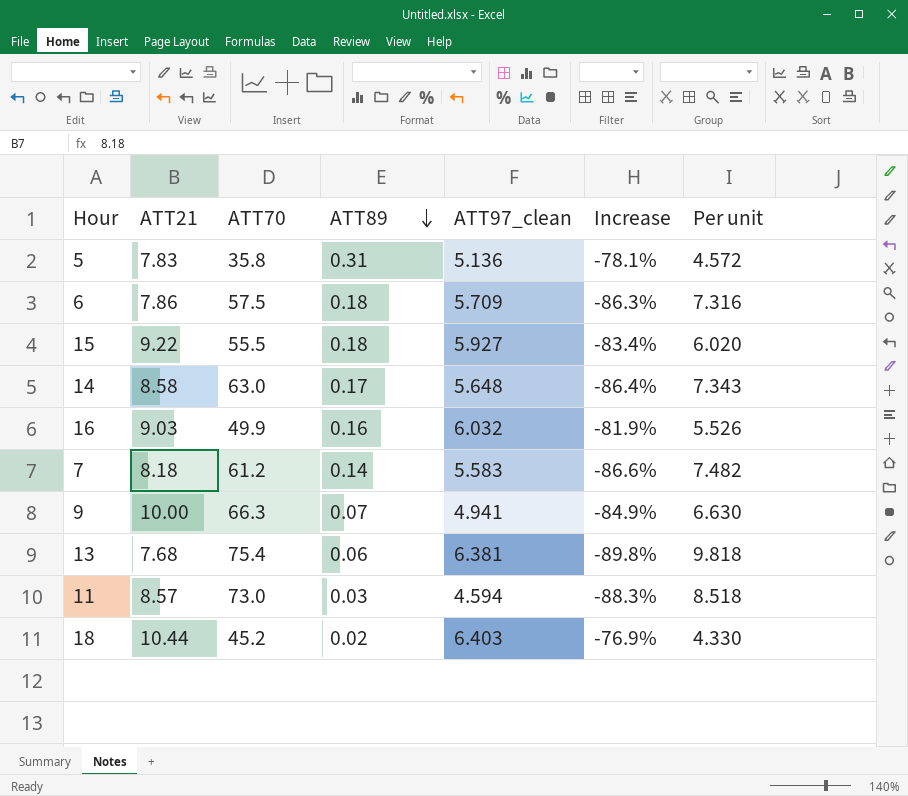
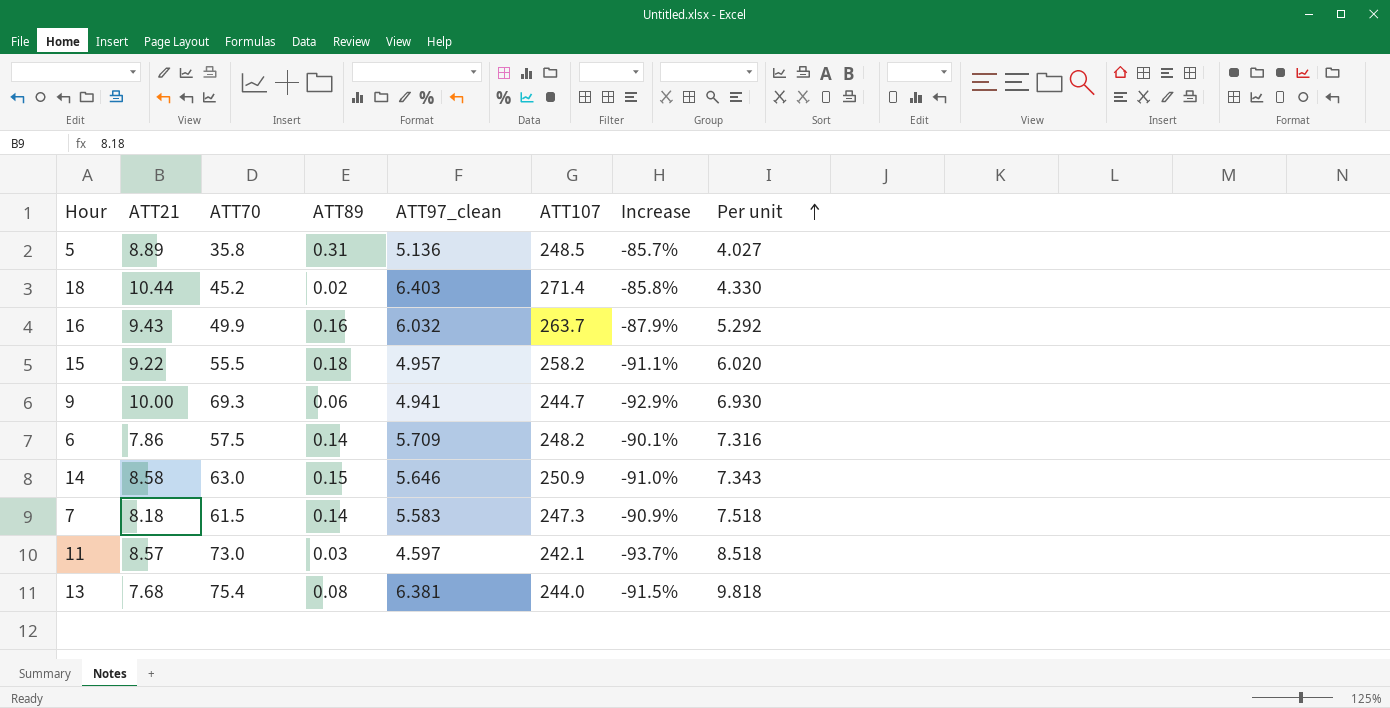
row order: ATT89 descending -> Per unit ascending
column ATT107 | position: none -> 6
column Increase | formula: ([ATT21] - [ATT70]) / [ATT70] -> ([ATT97_clean] - [ATT70]) / [ATT70]
5 | ATT21: 7.83 -> 8.89
5 | Per unit: 4.572 -> 4.027
16 | ATT21: 9.03 -> 9.43
16 | Per unit: 5.526 -> 5.292
15 | ATT97_clean: 5.927 -> 4.957
9 | ATT70: 66.3 -> 69.3
9 | ATT89: 0.07 -> 0.06
9 | Per unit: 6.630 -> 6.930
6 | ATT89: 0.18 -> 0.14
14 | ATT89: 0.17 -> 0.15
14 | ATT97_clean: 5.648 -> 5.646
7 | ATT70: 61.2 -> 61.5
7 | Per unit: 7.482 -> 7.518
11 | ATT97_clean: 4.594 -> 4.597
13 | ATT89: 0.06 -> 0.08

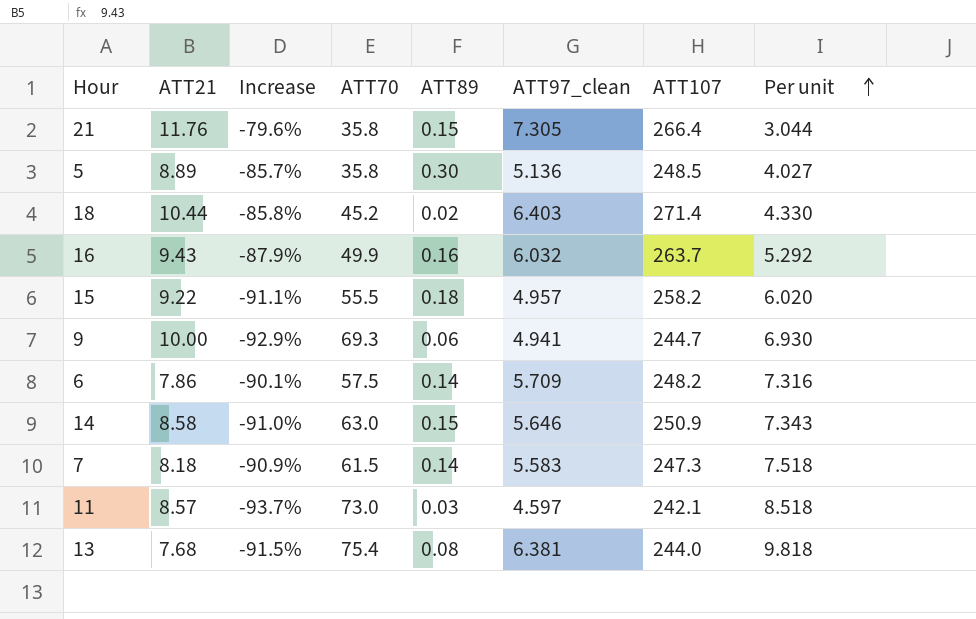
column Increase | position: 7 -> 3
row 21: none -> 11.76 | -79.6% | 35.8 | 0.15 | 7.305 | 266.4 | 3.044
5 | ATT89: 0.31 -> 0.30

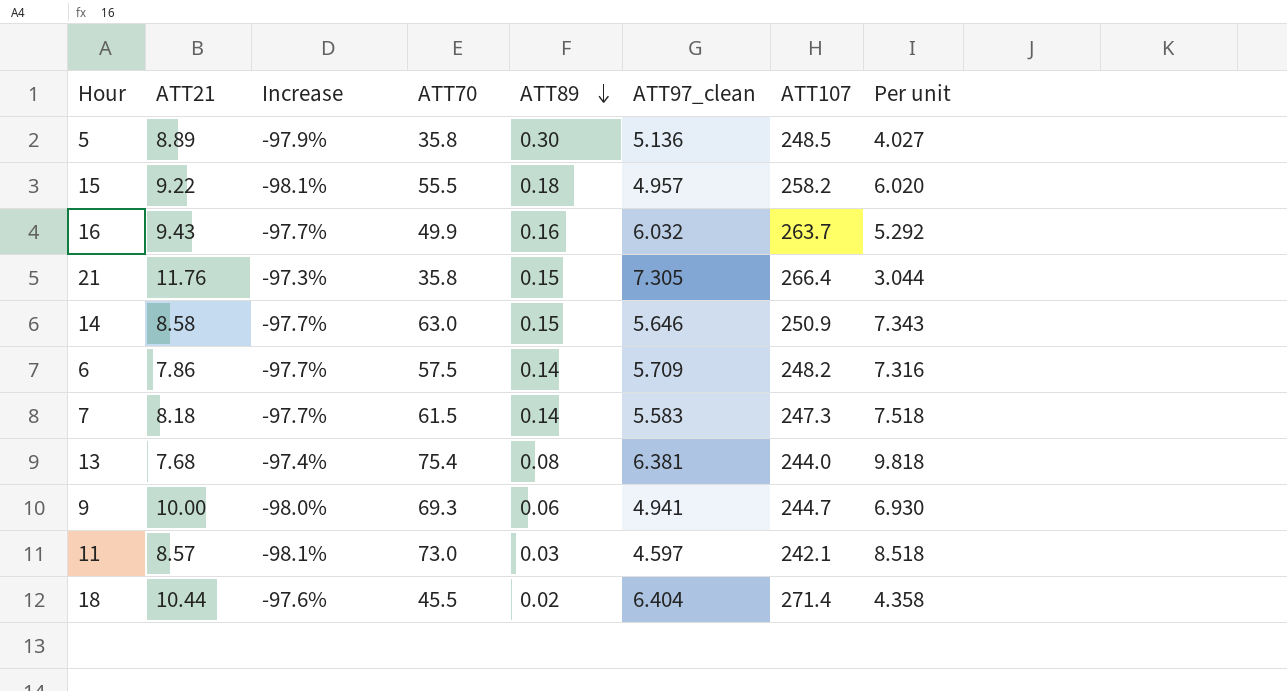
row order: Per unit ascending -> ATT89 descending
column Increase | formula: ([ATT97_clean] - [ATT70]) / [ATT70] -> ([ATT97_clean] - [ATT107]) / [ATT107]
18 | ATT70: 45.2 -> 45.5
18 | ATT97_clean: 6.403 -> 6.404
18 | Per unit: 4.330 -> 4.358

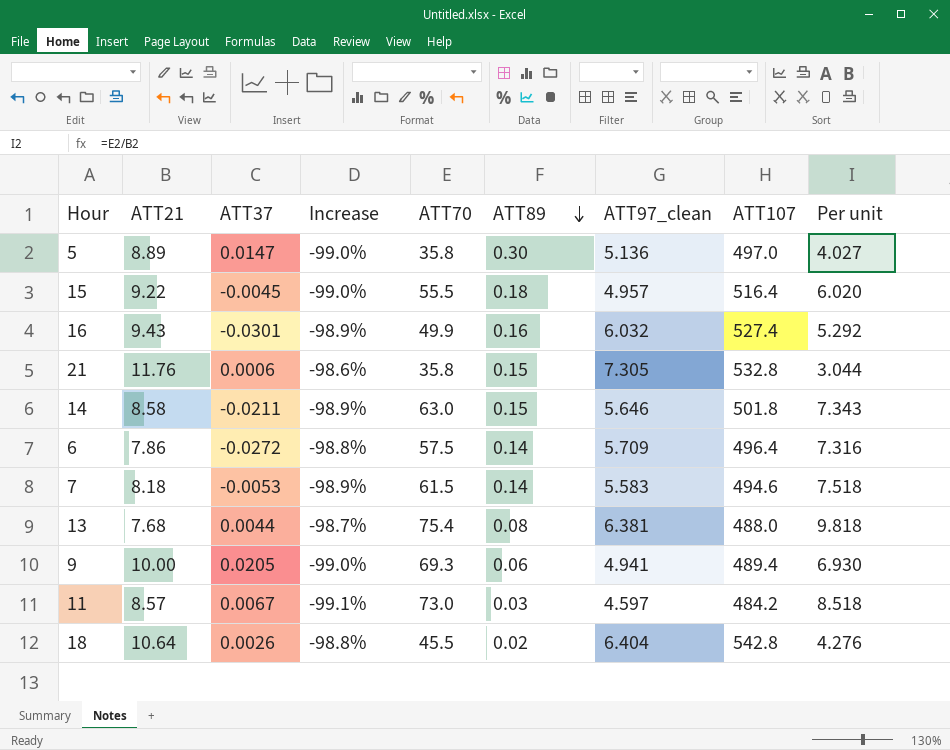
column ATT37 | position: none -> 3
5 | Increase: -97.9% -> -99.0%
5 | ATT107: 248.5 -> 497.0
15 | Increase: -98.1% -> -99.0%
15 | ATT107: 258.2 -> 516.4
16 | Increase: -97.7% -> -98.9%
16 | ATT107: 263.7 -> 527.4
21 | Increase: -97.3% -> -98.6%
21 | ATT107: 266.4 -> 532.8
14 | Increase: -97.7% -> -98.9%
14 | ATT107: 250.9 -> 501.8
6 | Increase: -97.7% -> -98.8%
6 | ATT107: 248.2 -> 496.4
7 | Increase: -97.7% -> -98.9%
7 | ATT107: 247.3 -> 494.6
13 | Increase: -97.4% -> -98.7%
13 | ATT107: 244.0 -> 488.0
9 | Increase: -98.0% -> -99.0%
9 | ATT107: 244.7 -> 489.4
11 | Increase: -98.1% -> -99.1%
11 | ATT107: 242.1 -> 484.2
18 | ATT21: 10.44 -> 10.64
18 | Increase: -97.6% -> -98.8%
18 | ATT107: 271.4 -> 542.8
18 | Per unit: 4.358 -> 4.276

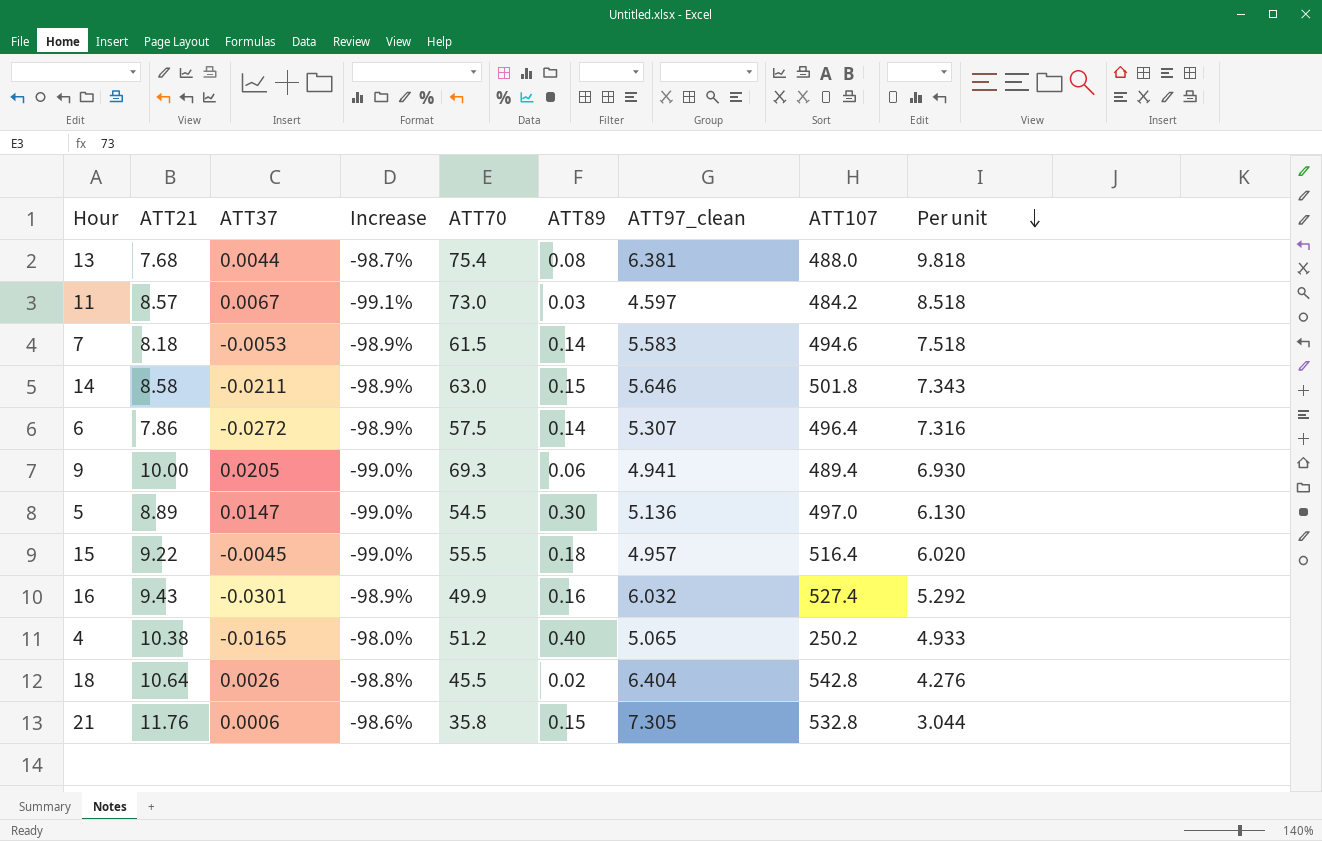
row order: ATT89 descending -> Per unit descending
6 | Increase: -98.8% -> -98.9%
6 | ATT97_clean: 5.709 -> 5.307
5 | ATT70: 35.8 -> 54.5
5 | Per unit: 4.027 -> 6.130
row 4: none -> 10.38 | -0.0165 | -98.0% | 51.2 | 0.40 | 5.065 | 250.2 | 4.933

